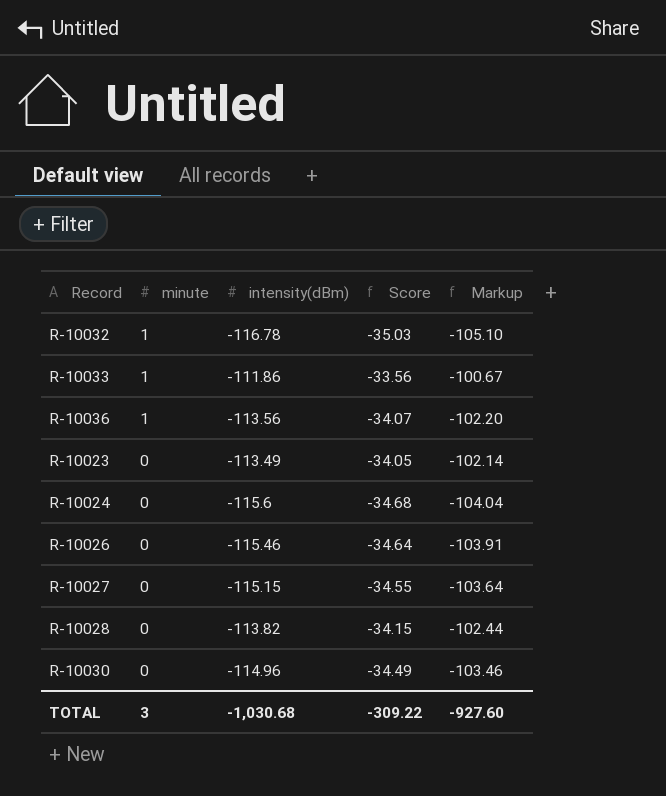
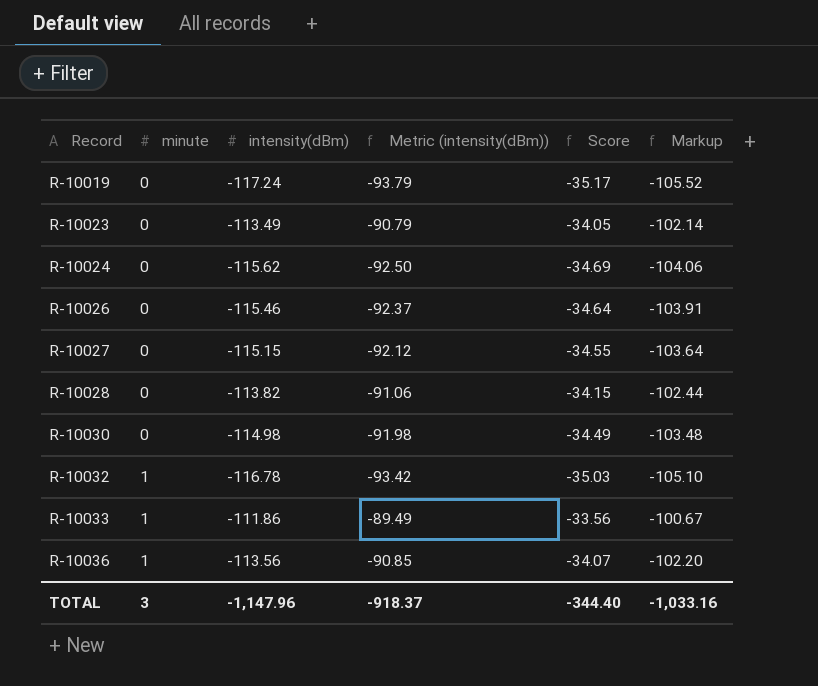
row order: minute descending -> Record ascending
column Metric (intensity(dBm)) | formula: none -> [intensity(dBm)] * 0.8
row R-10019: none -> 0 | -117.24 | -93.79 | -35.17 | -105.52
R-10024 | intensity(dBm): -115.6 -> -115.62
R-10024 | Score: -34.68 -> -34.69
R-10024 | Markup: -104.04 -> -104.06
R-10030 | intensity(dBm): -114.96 -> -114.98
R-10030 | Markup: -103.46 -> -103.48
TOTAL | intensity(dBm): -1,030.68 -> -1,147.96
TOTAL | Score: -309.22 -> -344.40
TOTAL | Markup: -927.60 -> -1,033.16

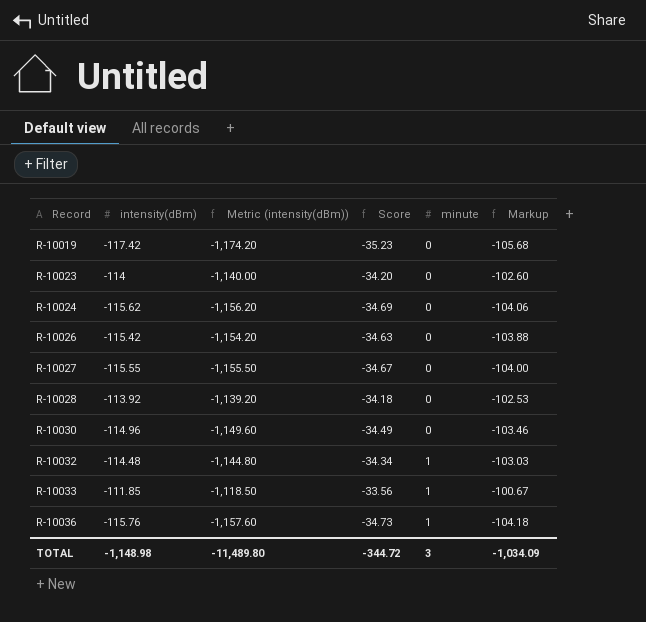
column Metric (intensity(dBm)) | formula: [intensity(dBm)] * 0.8 -> [intensity(dBm)] * 10
column minute | position: 2 -> 5
R-10019 | intensity(dBm): -117.24 -> -117.42
R-10019 | Score: -35.17 -> -35.23
R-10019 | Markup: -105.52 -> -105.68
R-10023 | intensity(dBm): -113.49 -> -114
R-10023 | Score: -34.05 -> -34.20
R-10023 | Markup: -102.14 -> -102.60
R-10026 | intensity(dBm): -115.46 -> -115.42
R-10026 | Score: -34.64 -> -34.63
R-10026 | Markup: -103.91 -> -103.88
R-10027 | intensity(dBm): -115.15 -> -115.55
R-10027 | Score: -34.55 -> -34.67
R-10027 | Markup: -103.64 -> -104.00
R-10028 | intensity(dBm): -113.82 -> -113.92
R-10028 | Score: -34.15 -> -34.18
R-10028 | Markup: -102.44 -> -102.53
R-10030 | intensity(dBm): -114.98 -> -114.96
R-10030 | Markup: -103.48 -> -103.46
R-10032 | intensity(dBm): -116.78 -> -114.48
R-10032 | Score: -35.03 -> -34.34
R-10032 | Markup: -105.10 -> -103.03
R-10033 | intensity(dBm): -111.86 -> -111.85
R-10036 | intensity(dBm): -113.56 -> -115.76
R-10036 | Score: -34.07 -> -34.73
R-10036 | Markup: -102.20 -> -104.18
TOTAL | intensity(dBm): -1,147.96 -> -1,148.98
TOTAL | Metric (intensity(dBm)): -918.37 -> -11,489.80
TOTAL | Score: -344.40 -> -344.72
TOTAL | Markup: -1,033.16 -> -1,034.09

